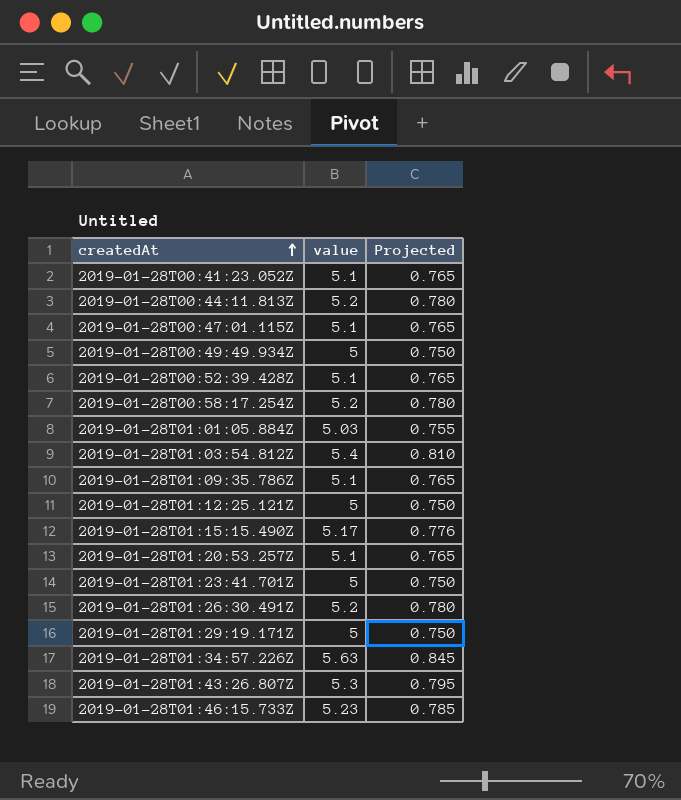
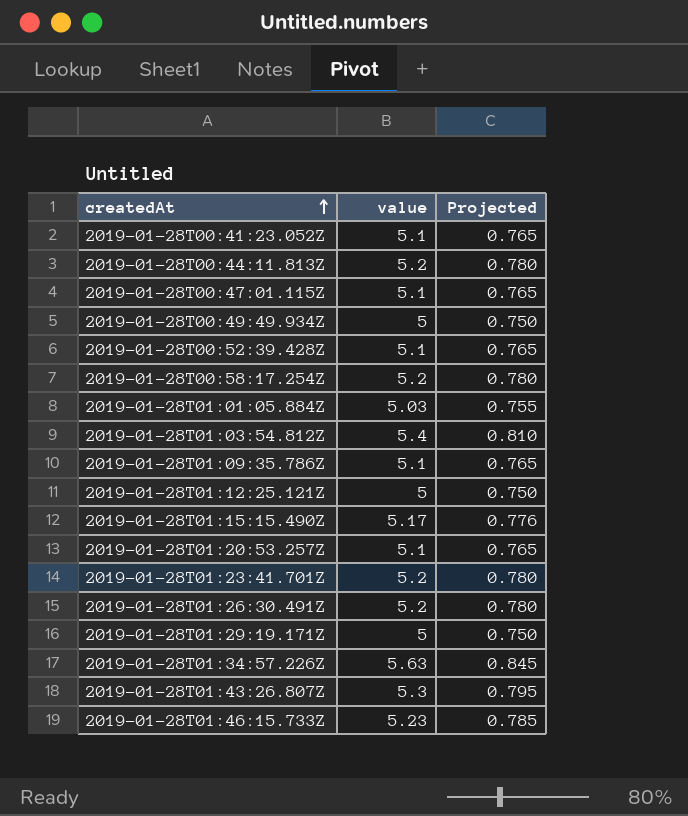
2019-01-28T01:23:41.701Z | value: 5 -> 5.2
2019-01-28T01:23:41.701Z | Projected: 0.750 -> 0.780

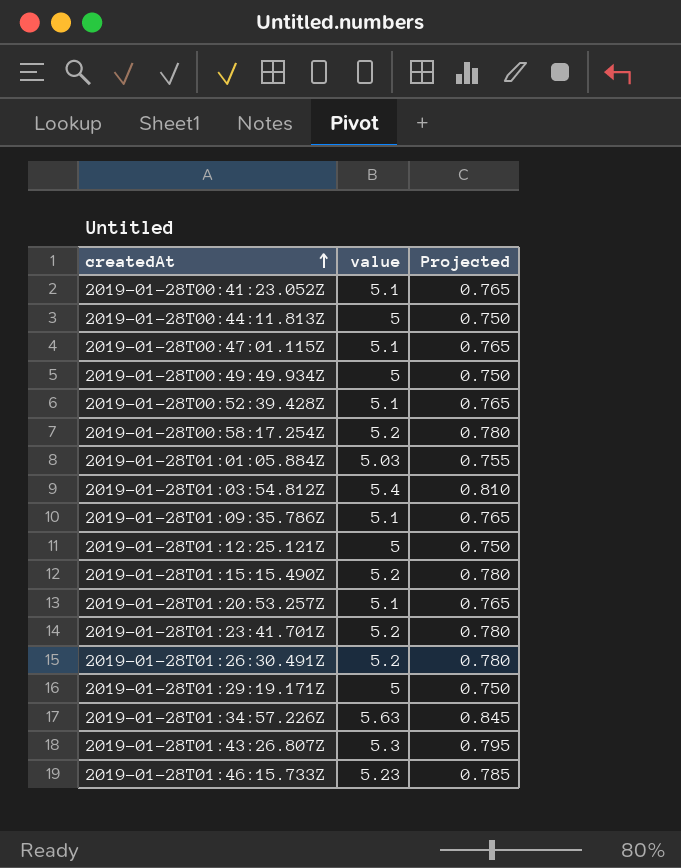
2019-01-28T00:44:11.813Z | value: 5.2 -> 5
2019-01-28T00:44:11.813Z | Projected: 0.780 -> 0.750
2019-01-28T01:15:15.490Z | value: 5.17 -> 5.2
2019-01-28T01:15:15.490Z | Projected: 0.776 -> 0.780

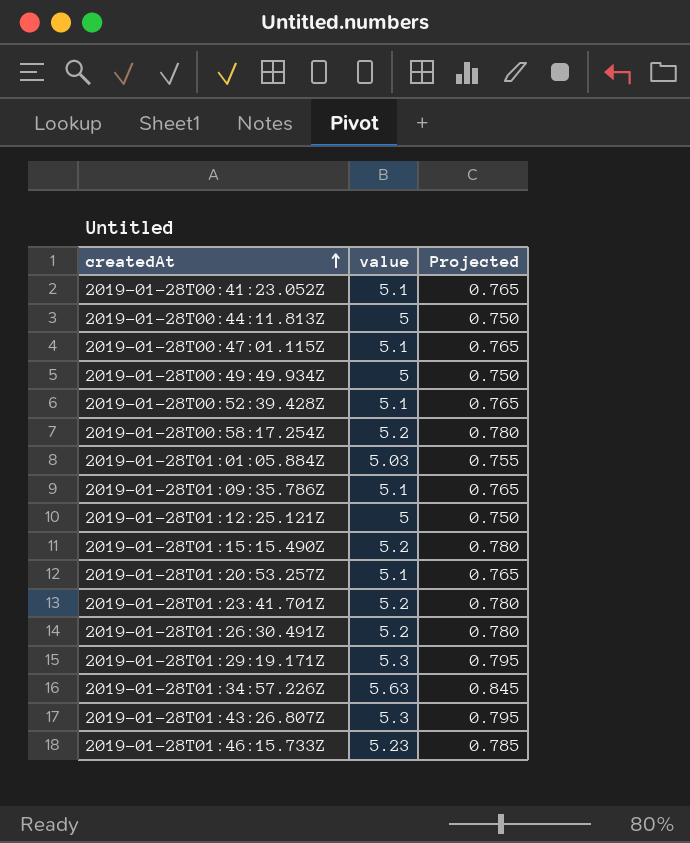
row 2019-01-28T01:03:54.812Z: 5.4 | 0.810 -> none
2019-01-28T01:29:19.171Z | value: 5 -> 5.3
2019-01-28T01:29:19.171Z | Projected: 0.750 -> 0.795

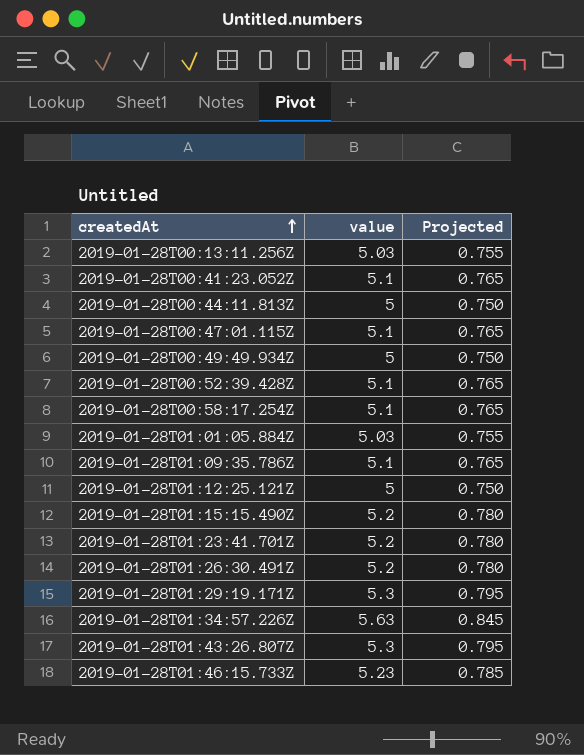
row 2019-01-28T01:20:53.257Z: 5.1 | 0.765 -> none
row 2019-01-28T00:13:11.256Z: none -> 5.03 | 0.755
2019-01-28T00:58:17.254Z | value: 5.2 -> 5.1
2019-01-28T00:58:17.254Z | Projected: 0.780 -> 0.765

